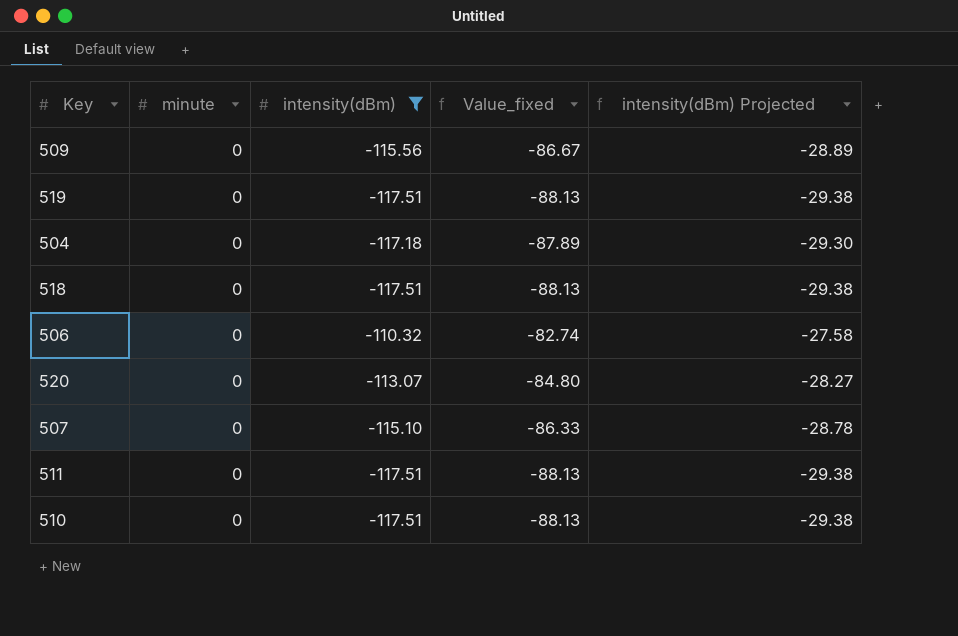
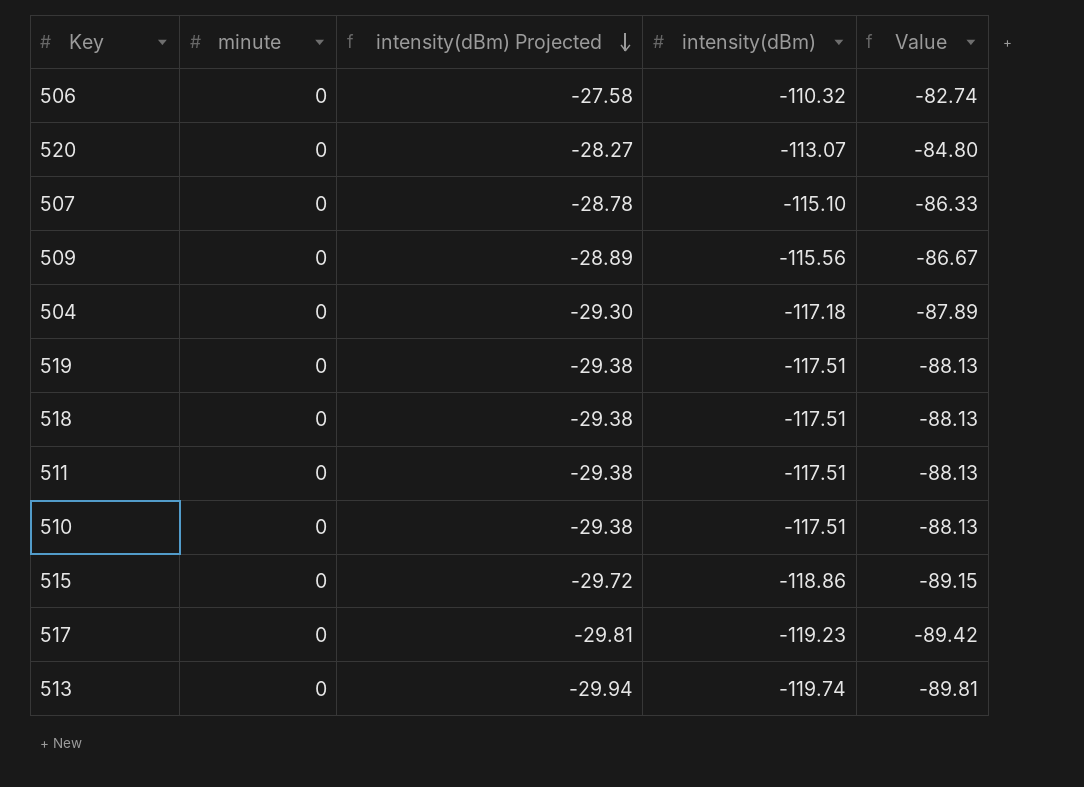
filter: intensity(dBm) >= -117.51 -> none
row order: none -> intensity(dBm) Projected descending
column intensity(dBm) Projected | position: 5 -> 3
column name: Value_fixed -> Value

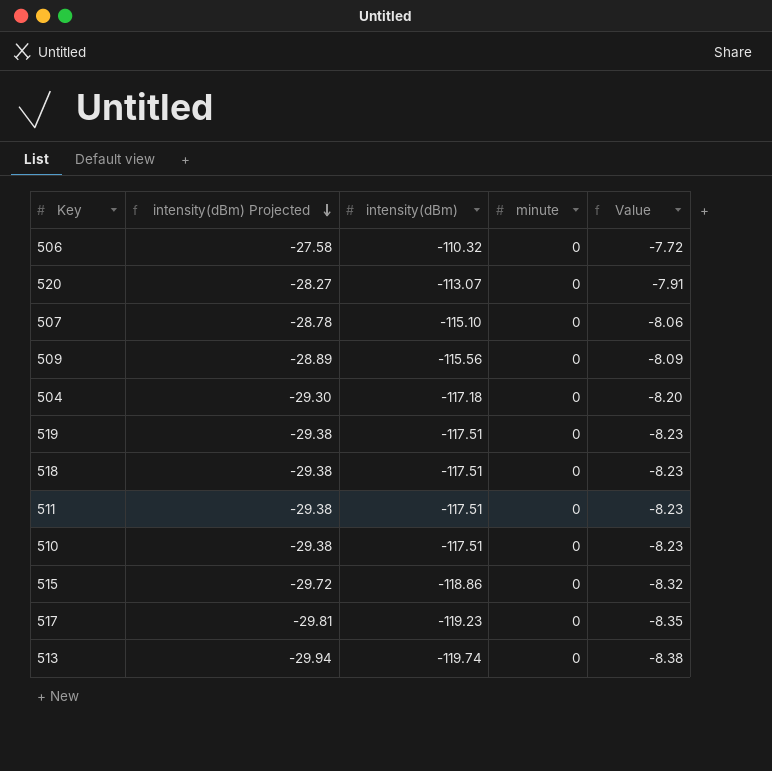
column minute | position: 2 -> 4
column Value | formula: [intensity(dBm)] * 0.75 -> [intensity(dBm)] * 0.07

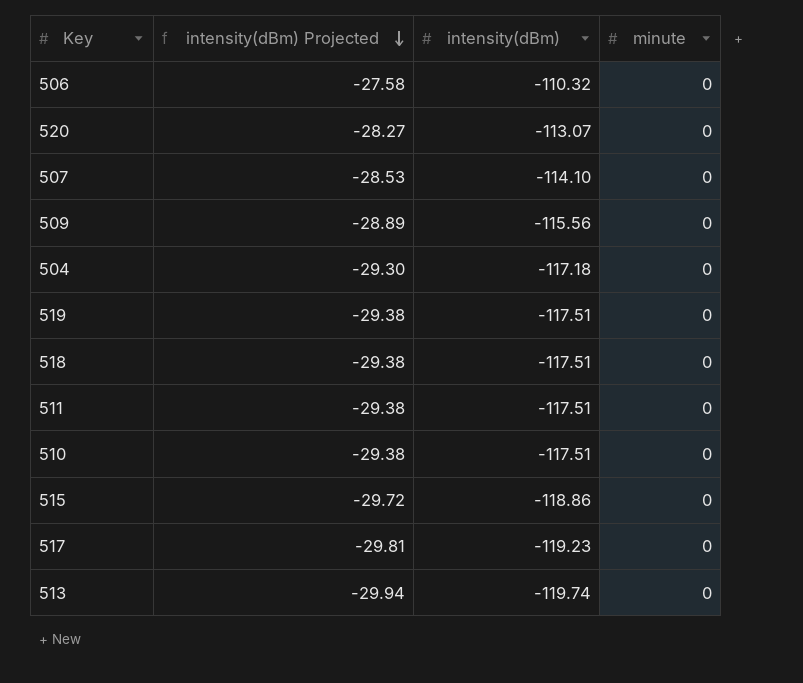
column Value | formula: [intensity(dBm)] * 0.07 -> none
507 | intensity(dBm) Projected: -28.78 -> -28.53
507 | intensity(dBm): -115.10 -> -114.10

